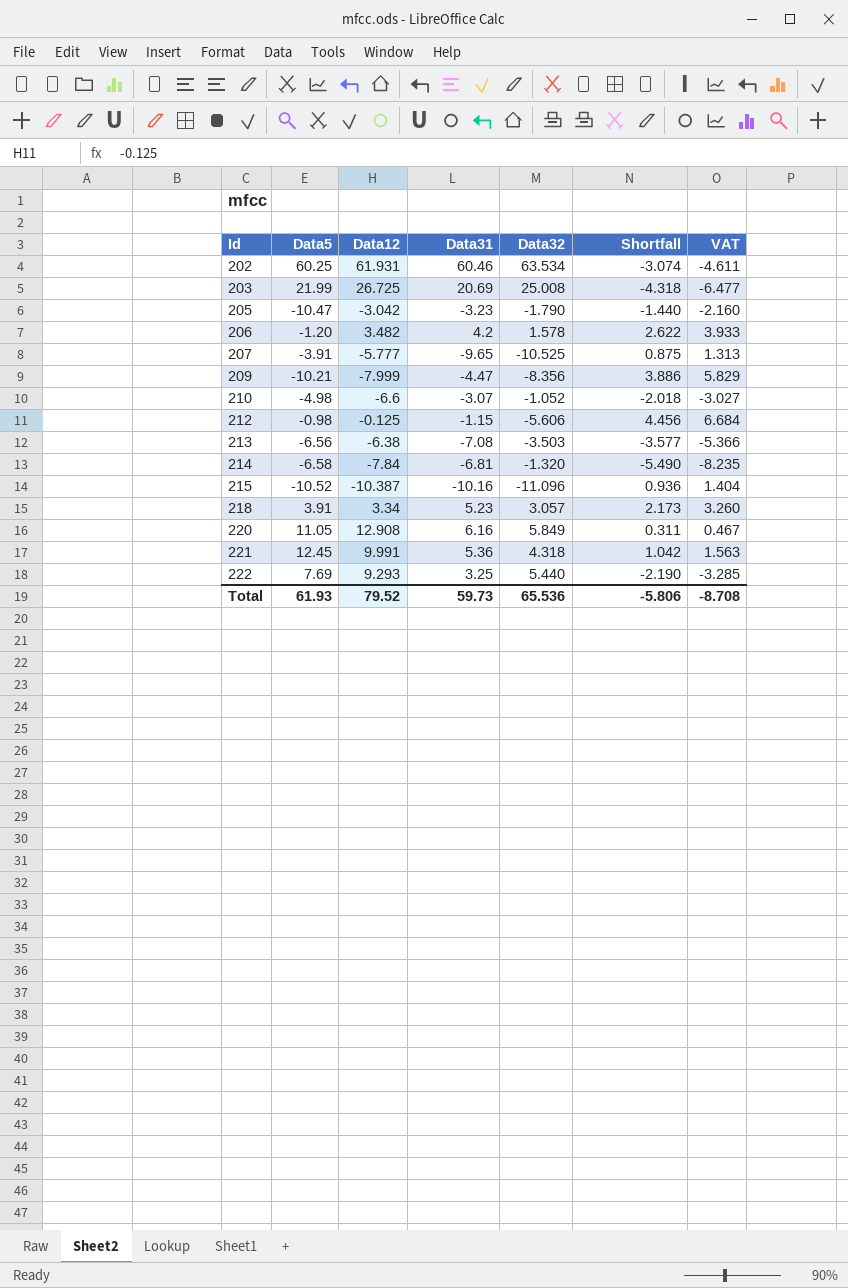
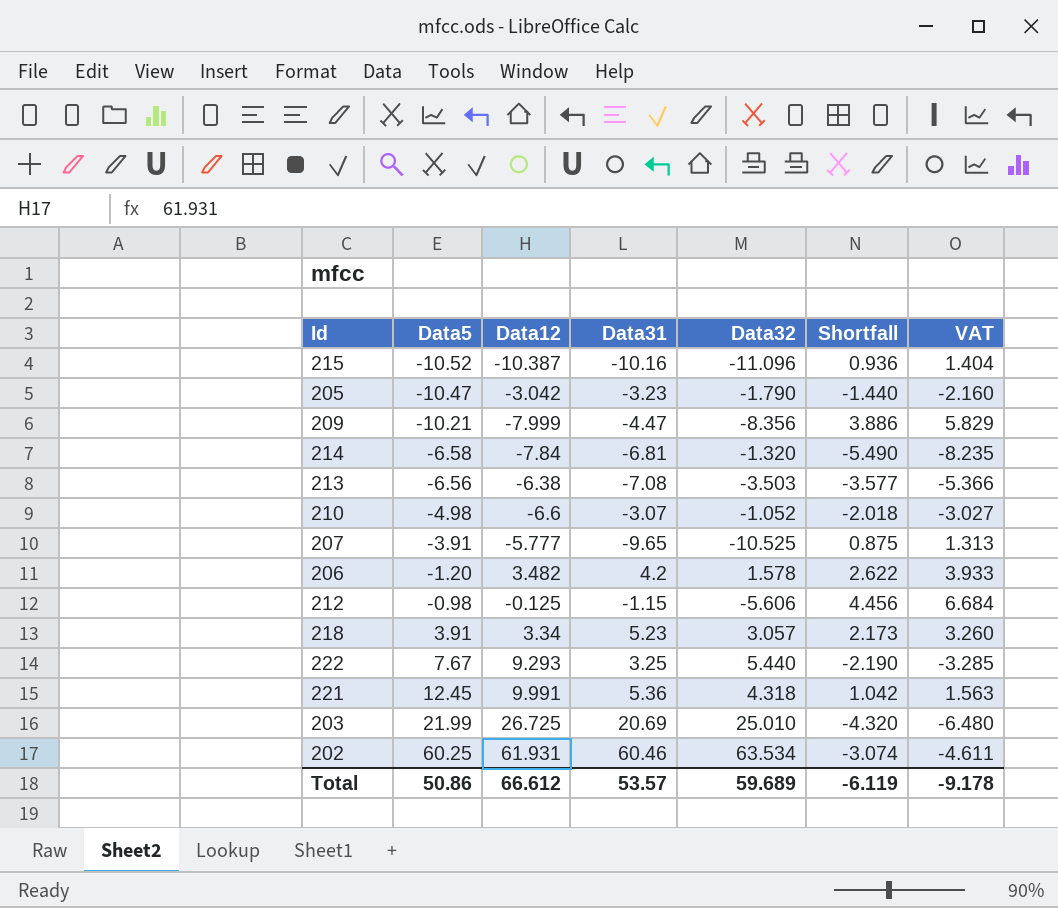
row order: Id ascending -> Data5 ascending
row 220: 11.05 | 12.908 | 6.16 | 5.849 | 0.311 | 0.467 -> none
222 | Data5: 7.69 -> 7.67
203 | Data32: 25.008 -> 25.010
203 | Shortfall: -4.318 -> -4.320
203 | VAT: -6.477 -> -6.480
Total | Data5: 61.93 -> 50.86
Total | Data12: 79.52 -> 66.612
Total | Data31: 59.73 -> 53.57
Total | Data32: 65.536 -> 59.689
Total | Shortfall: -5.806 -> -6.119
Total | VAT: -8.708 -> -9.178

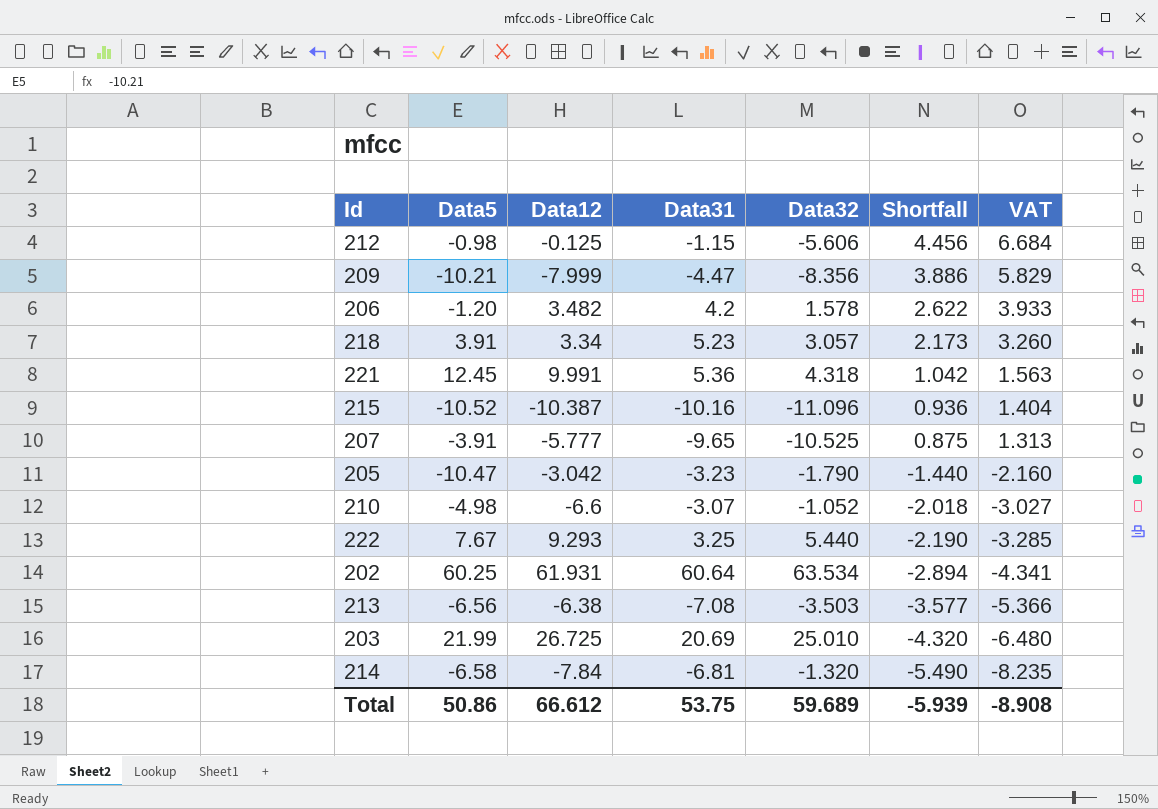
row order: Data5 ascending -> Shortfall descending
202 | Data31: 60.46 -> 60.64
202 | Shortfall: -3.074 -> -2.894
202 | VAT: -4.611 -> -4.341
Total | Data31: 53.57 -> 53.75
Total | Shortfall: -6.119 -> -5.939
Total | VAT: -9.178 -> -8.908

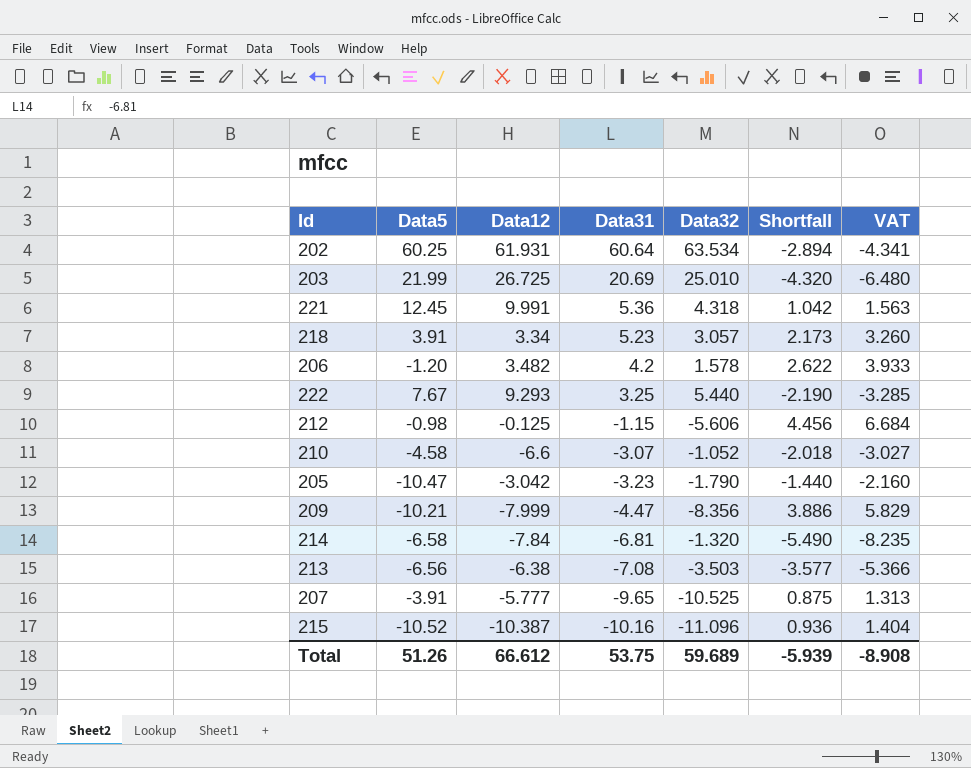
row order: Shortfall descending -> Data31 descending
210 | Data5: -4.98 -> -4.58
Total | Data5: 50.86 -> 51.26

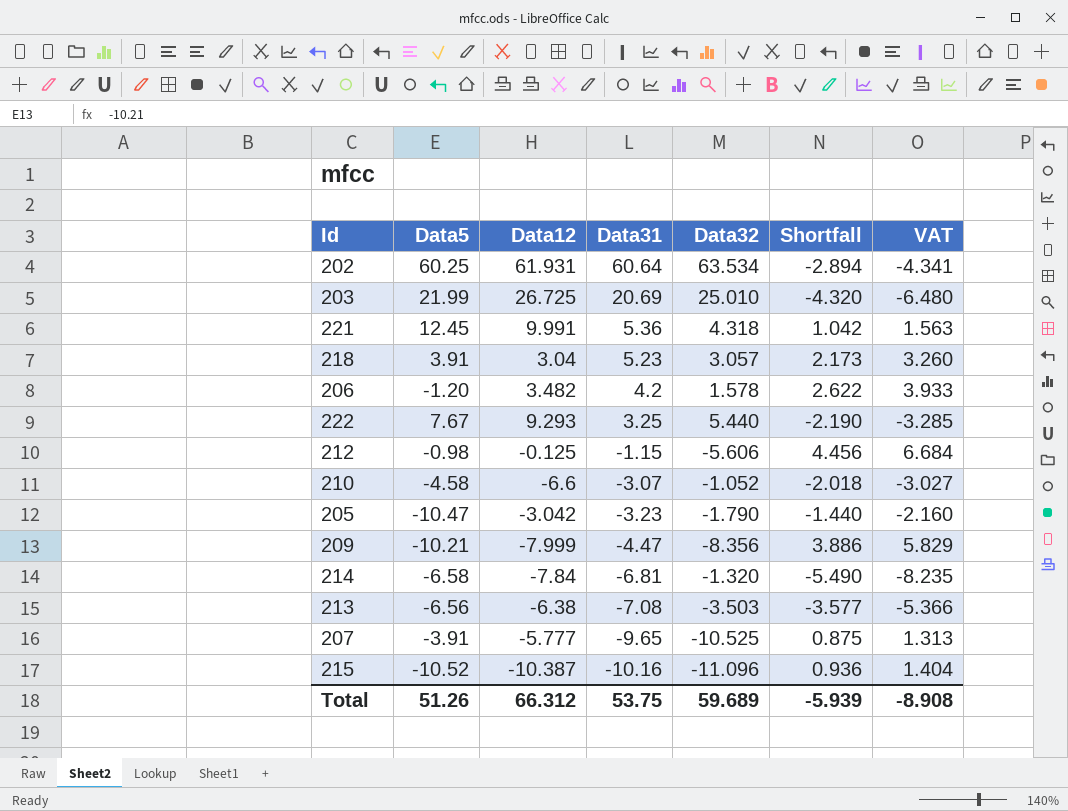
218 | Data12: 3.34 -> 3.04
Total | Data12: 66.612 -> 66.312

